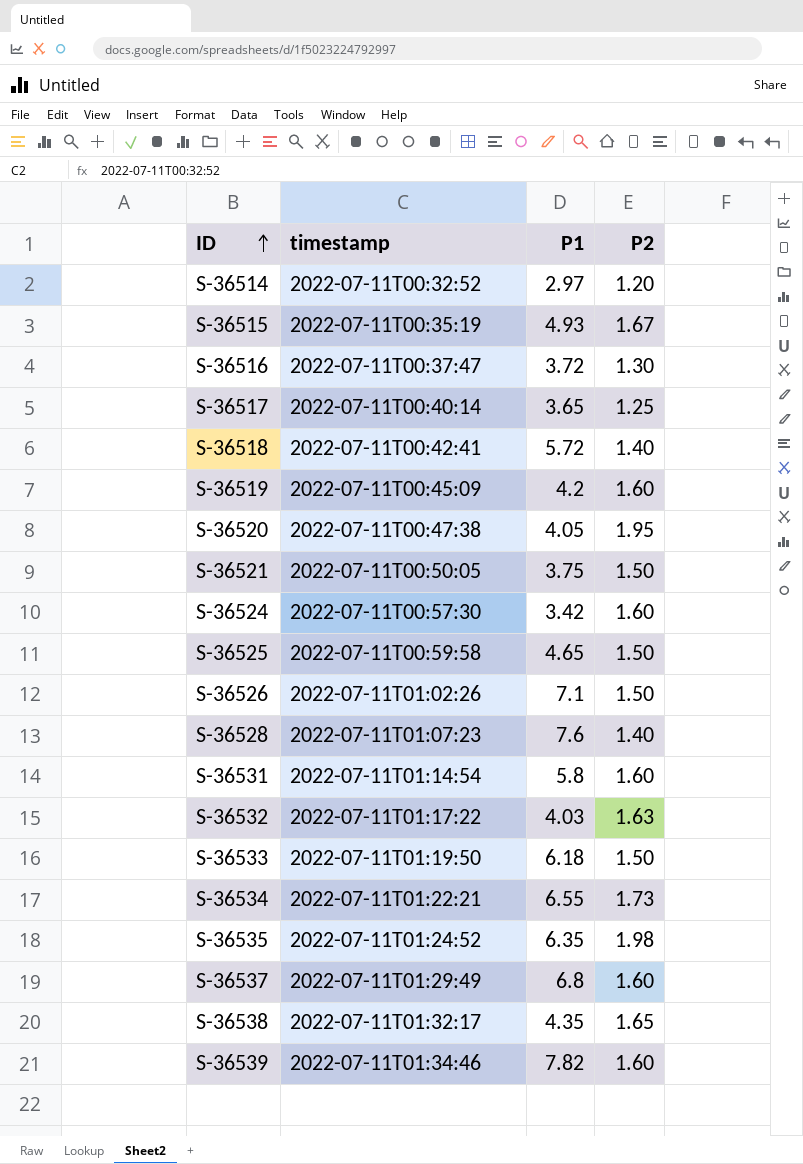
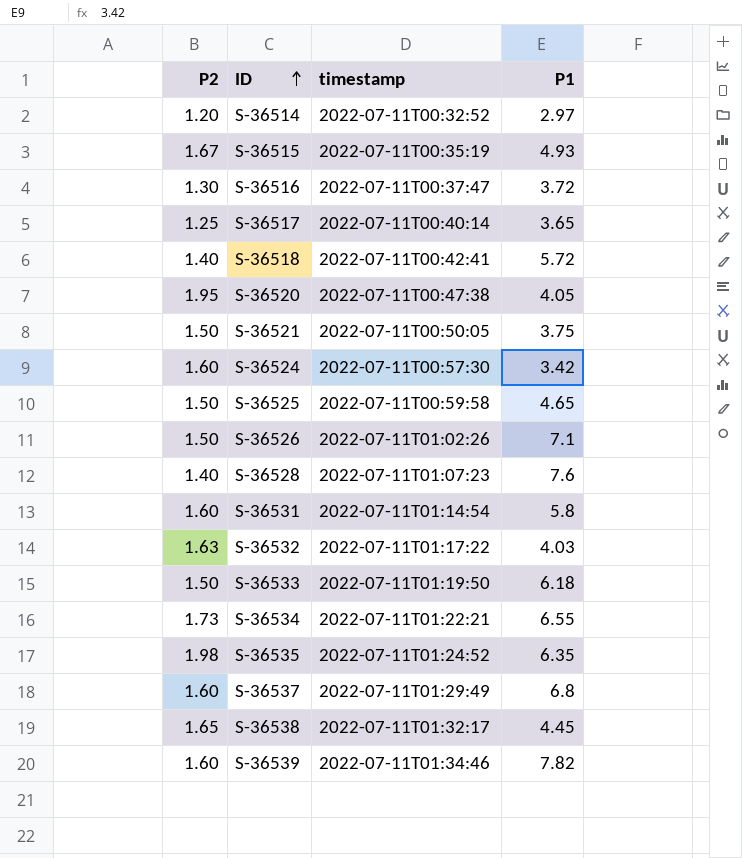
column P2 | position: 4 -> 1
row S-36519: 2022-07-11T00:45:09 | 4.2 | 1.60 -> none
S-36538 | P1: 4.35 -> 4.45

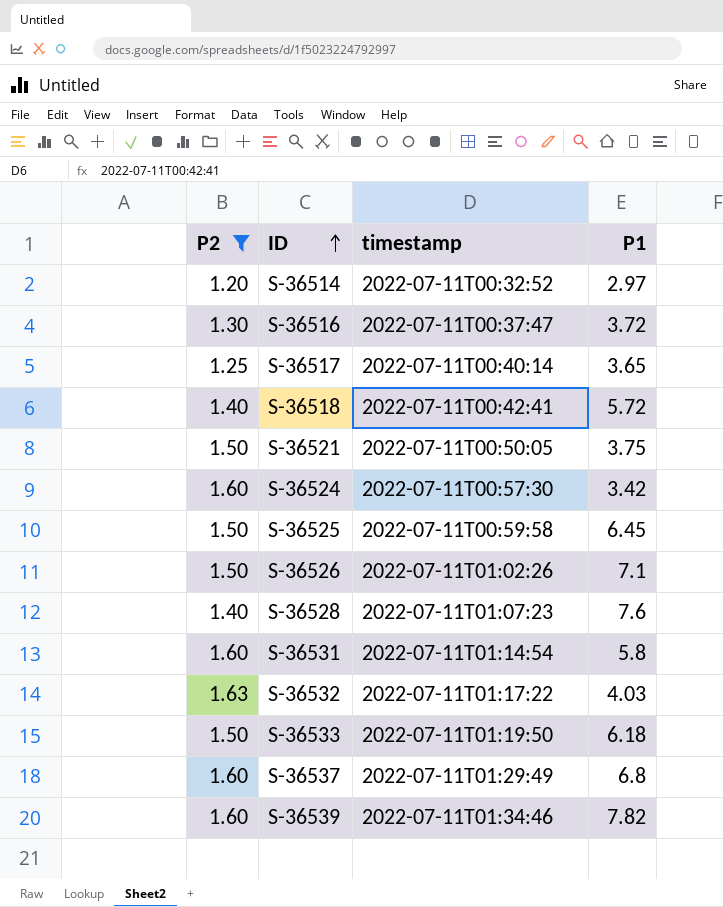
filter: none -> P2 <= 1.63
S-36525 | P1: 4.65 -> 6.45

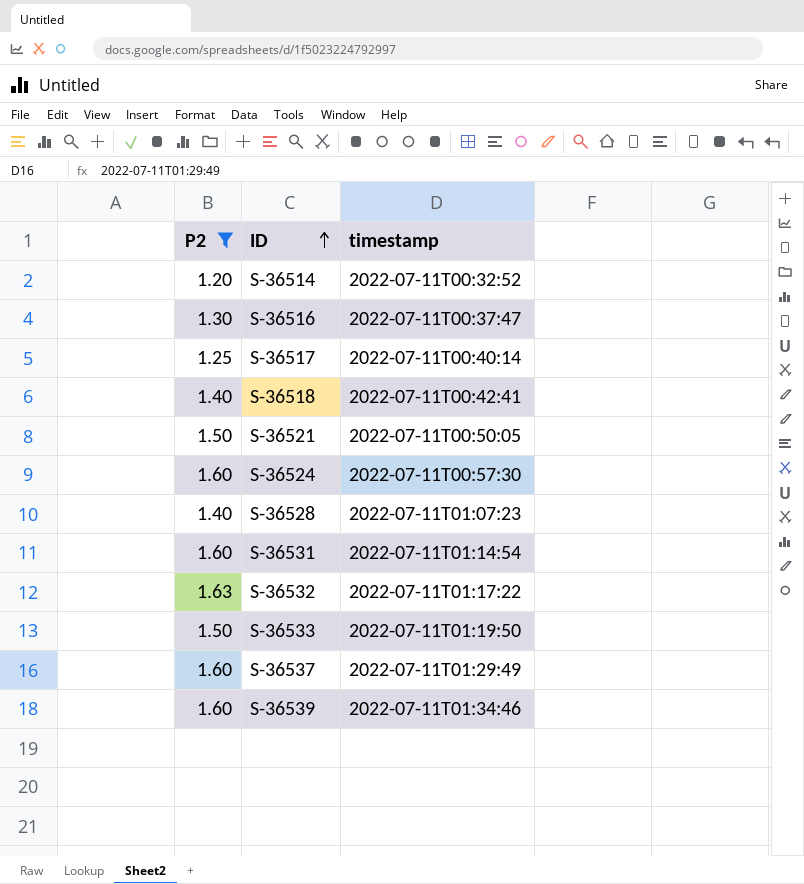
column P1 | position: 4 -> none
row S-36525: 1.50 | 2022-07-11T00:59:58 | 6.45 -> none
row S-36526: 1.50 | 2022-07-11T01:02:26 | 7.1 -> none

